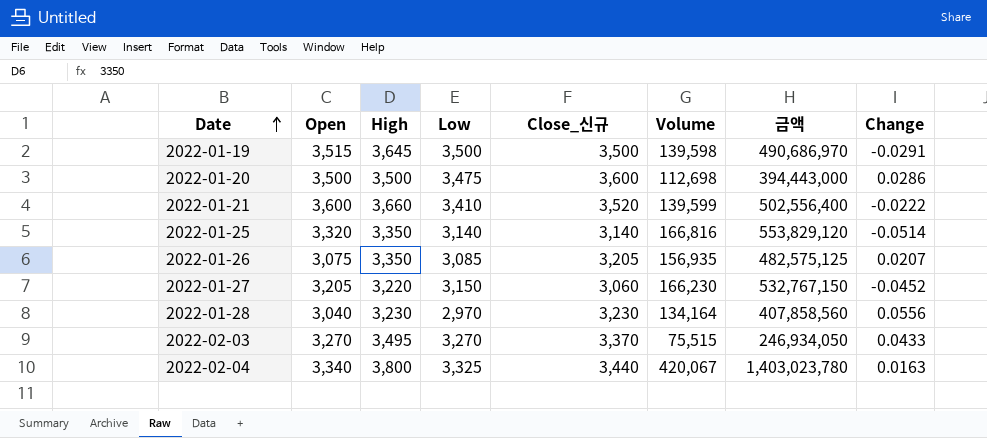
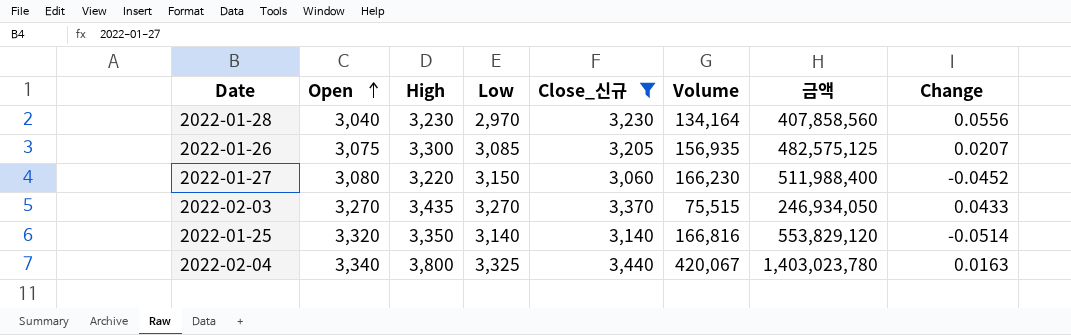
filter: none -> Close_신규 <= 3,440
row order: Date ascending -> Open ascending
2022-01-26 | High: 3,350 -> 3,300
2022-01-27 | Open: 3,205 -> 3,080
2022-01-27 | 금액: 532,767,150 -> 511,988,400
2022-02-03 | High: 3,495 -> 3,435

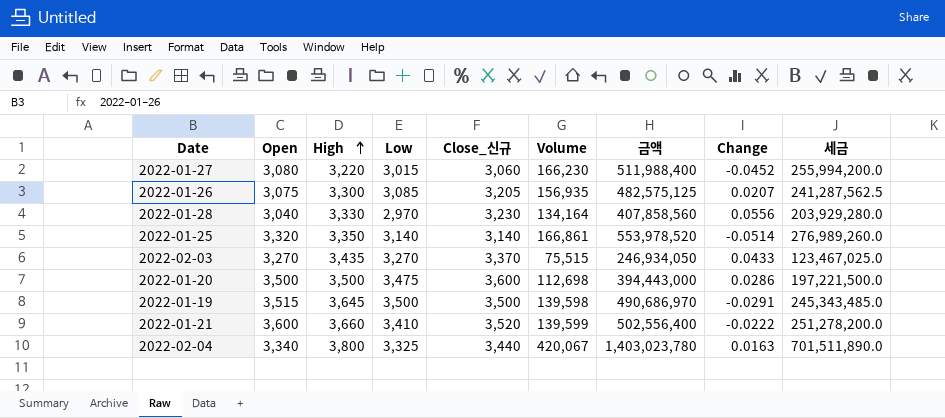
filter: Close_신규 <= 3,440 -> none
row order: Open ascending -> High ascending
column 세금 | formula: none -> [금액] * 0.5
2022-01-27 | Low: 3,150 -> 3,015
2022-01-28 | High: 3,230 -> 3,330
2022-01-25 | Volume: 166,816 -> 166,861
2022-01-25 | 금액: 553,829,120 -> 553,978,520

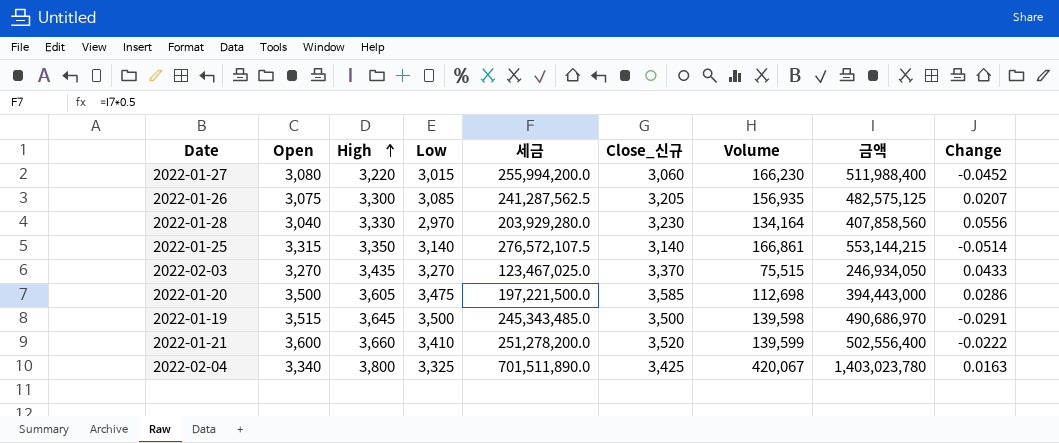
column 세금 | position: 9 -> 5
2022-01-25 | Open: 3,320 -> 3,315
2022-01-25 | 세금: 276,989,260.0 -> 276,572,107.5
2022-01-25 | 금액: 553,978,520 -> 553,144,215
2022-01-20 | High: 3,500 -> 3,605
2022-01-20 | Close_신규: 3,600 -> 3,585
2022-02-04 | Close_신규: 3,440 -> 3,425

